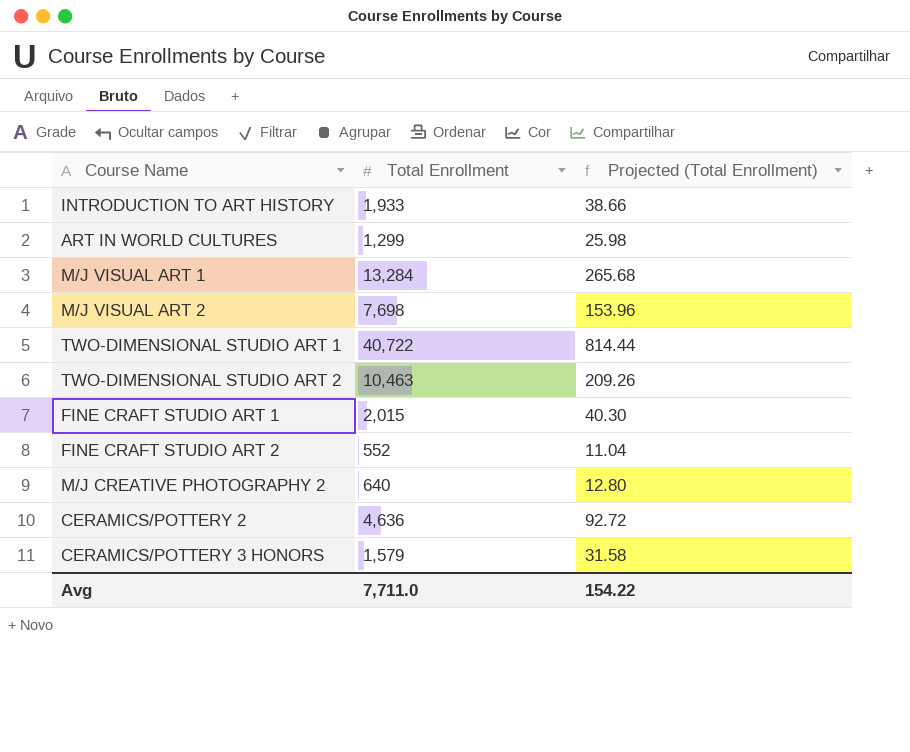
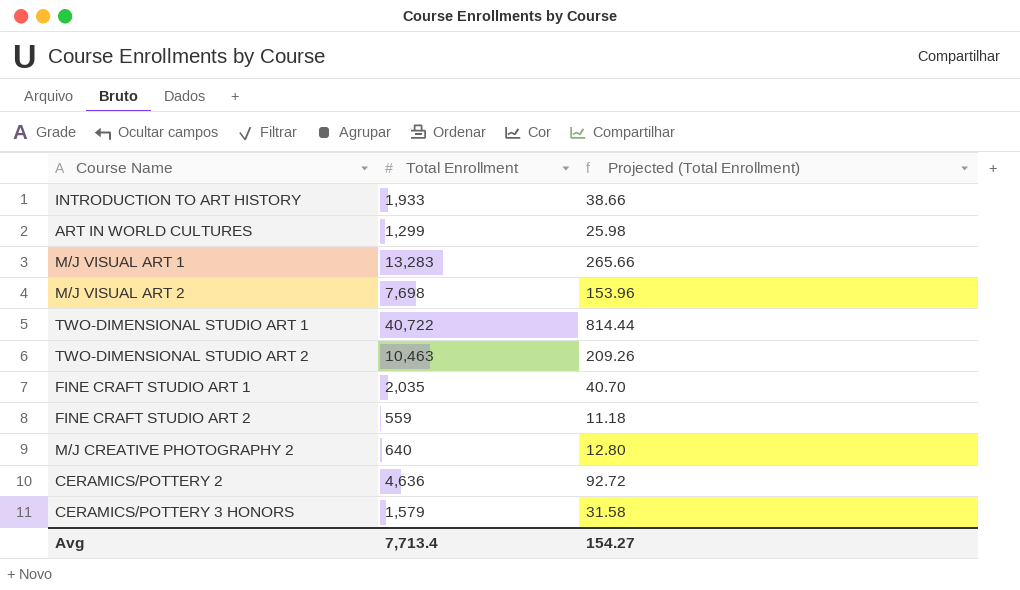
M/J VISUAL ART 1 | Total Enrollment: 13,284 -> 13,283
M/J VISUAL ART 1 | Projected (Total Enrollment): 265.68 -> 265.66
FINE CRAFT STUDIO ART 1 | Total Enrollment: 2,015 -> 2,035
FINE CRAFT STUDIO ART 1 | Projected (Total Enrollment): 40.30 -> 40.70
FINE CRAFT STUDIO ART 2 | Total Enrollment: 552 -> 559
FINE CRAFT STUDIO ART 2 | Projected (Total Enrollment): 11.04 -> 11.18
Avg | Total Enrollment: 7,711.0 -> 7,713.4
Avg | Projected (Total Enrollment): 154.22 -> 154.27

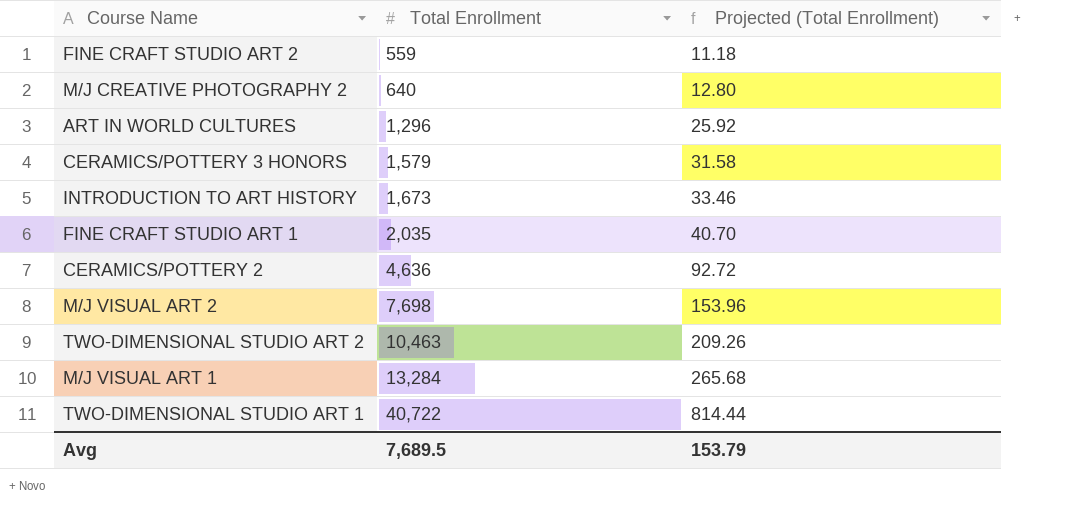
row order: none -> Total Enrollment ascending
ART IN WORLD CULTURES | Total Enrollment: 1,299 -> 1,296
ART IN WORLD CULTURES | Projected (Total Enrollment): 25.98 -> 25.92
INTRODUCTION TO ART HISTORY | Total Enrollment: 1,933 -> 1,673
INTRODUCTION TO ART HISTORY | Projected (Total Enrollment): 38.66 -> 33.46
M/J VISUAL ART 1 | Total Enrollment: 13,283 -> 13,284
M/J VISUAL ART 1 | Projected (Total Enrollment): 265.66 -> 265.68
Avg | Total Enrollment: 7,713.4 -> 7,689.5
Avg | Projected (Total Enrollment): 154.27 -> 153.79

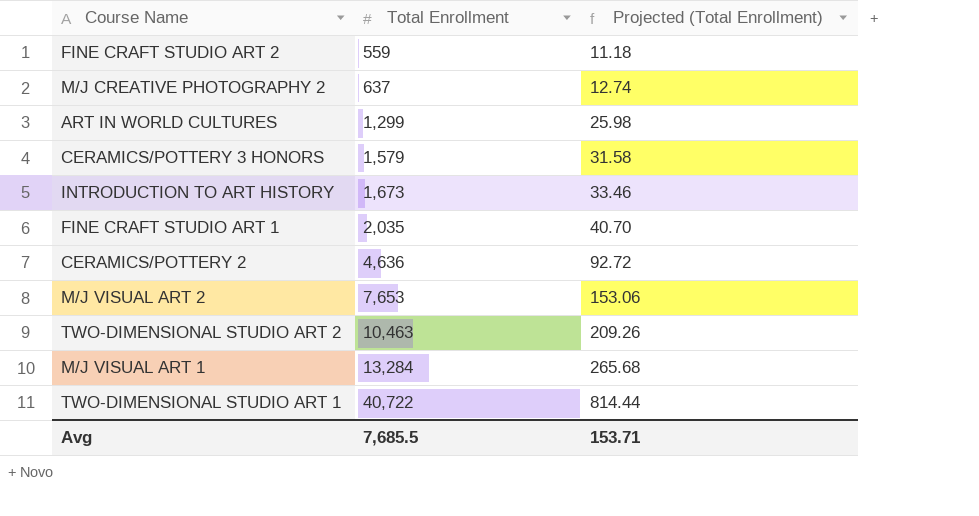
M/J CREATIVE PHOTOGRAPHY 2 | Total Enrollment: 640 -> 637
M/J CREATIVE PHOTOGRAPHY 2 | Projected (Total Enrollment): 12.80 -> 12.74
ART IN WORLD CULTURES | Total Enrollment: 1,296 -> 1,299
ART IN WORLD CULTURES | Projected (Total Enrollment): 25.92 -> 25.98
M/J VISUAL ART 2 | Total Enrollment: 7,698 -> 7,653
M/J VISUAL ART 2 | Projected (Total Enrollment): 153.96 -> 153.06
Avg | Total Enrollment: 7,689.5 -> 7,685.5
Avg | Projected (Total Enrollment): 153.79 -> 153.71

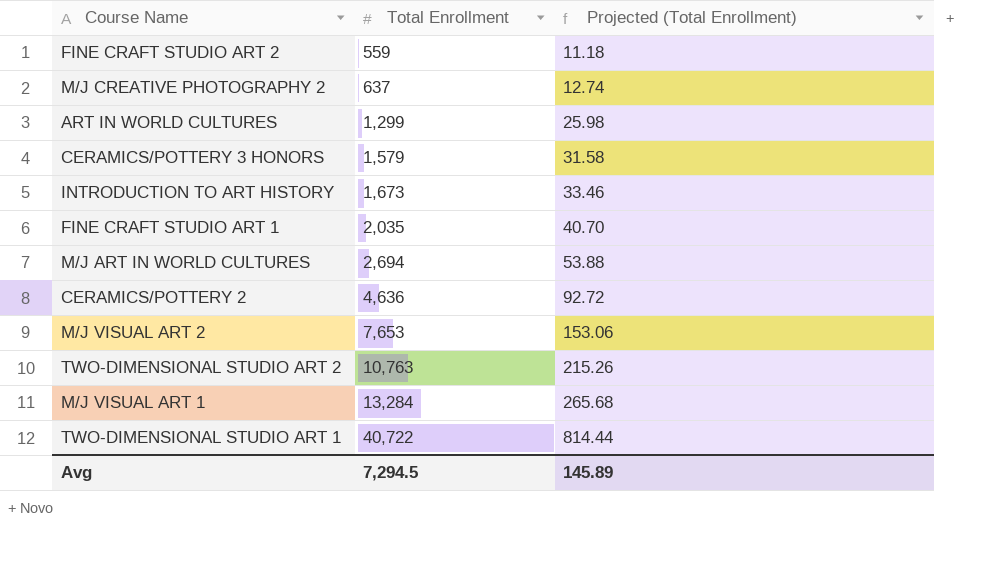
row M/J ART IN WORLD CULTURES: none -> 2,694 | 53.88
TWO-DIMENSIONAL STUDIO ART 2 | Total Enrollment: 10,463 -> 10,763
TWO-DIMENSIONAL STUDIO ART 2 | Projected (Total Enrollment): 209.26 -> 215.26
Avg | Total Enrollment: 7,685.5 -> 7,294.5
Avg | Projected (Total Enrollment): 153.71 -> 145.89

